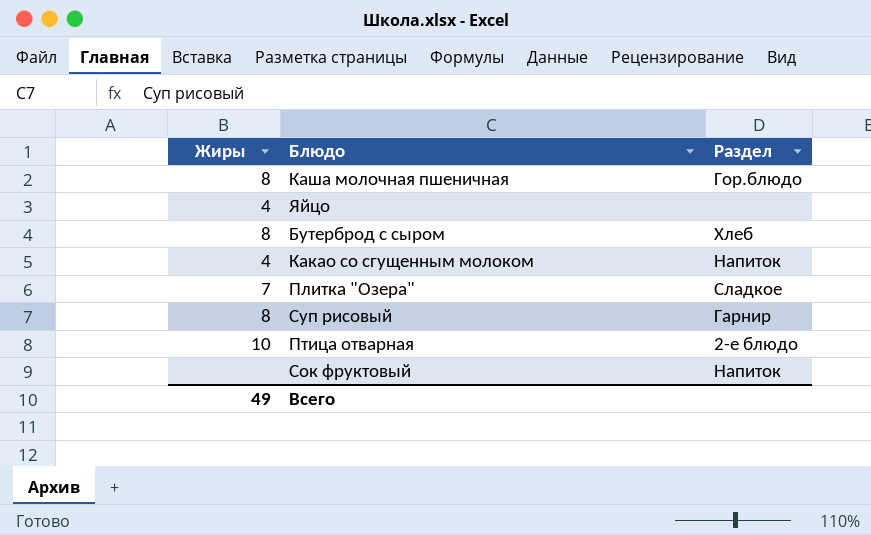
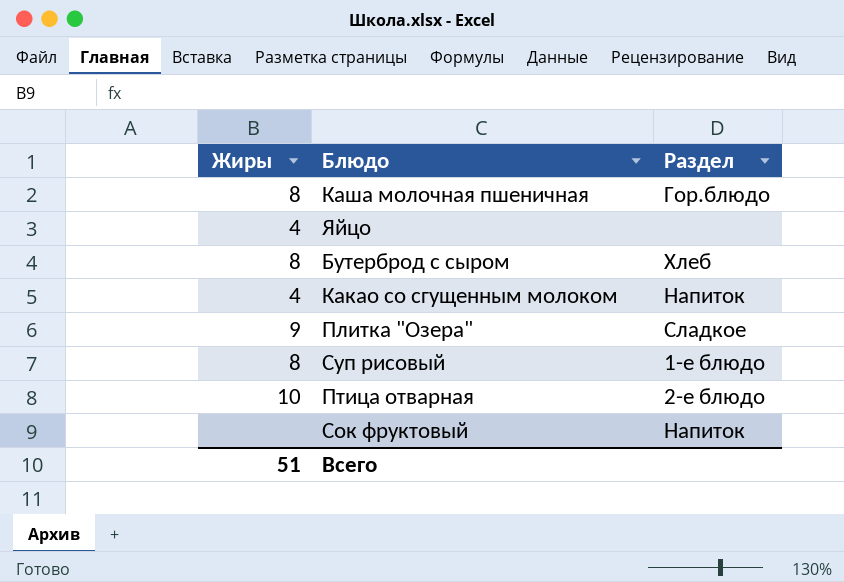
Плитка "Озера" | Жиры: 7 -> 9
Суп рисовый | Раздел: Гарнир -> 1-е блюдо
Всего | Жиры: 49 -> 51

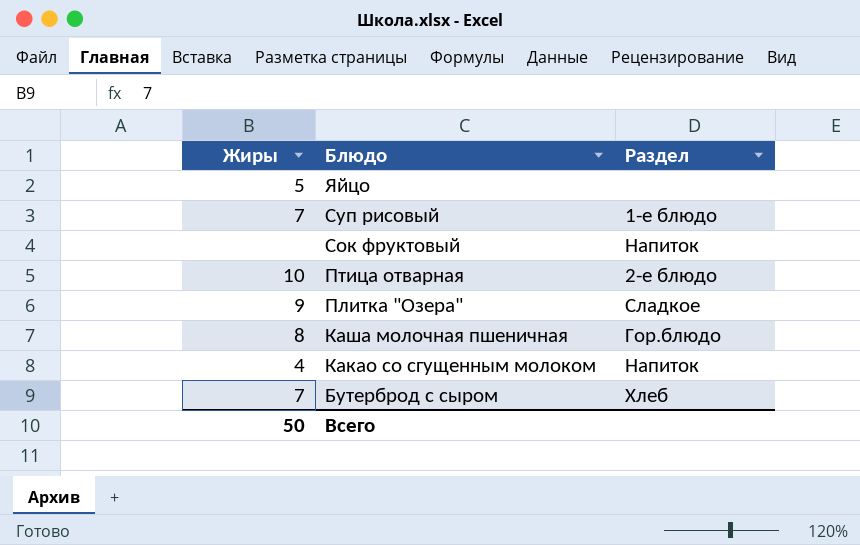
row order: none -> Блюдо descending
Яйцо | Жиры: 4 -> 5
Суп рисовый | Жиры: 8 -> 7
Бутерброд с сыром | Жиры: 8 -> 7
Всего | Жиры: 51 -> 50

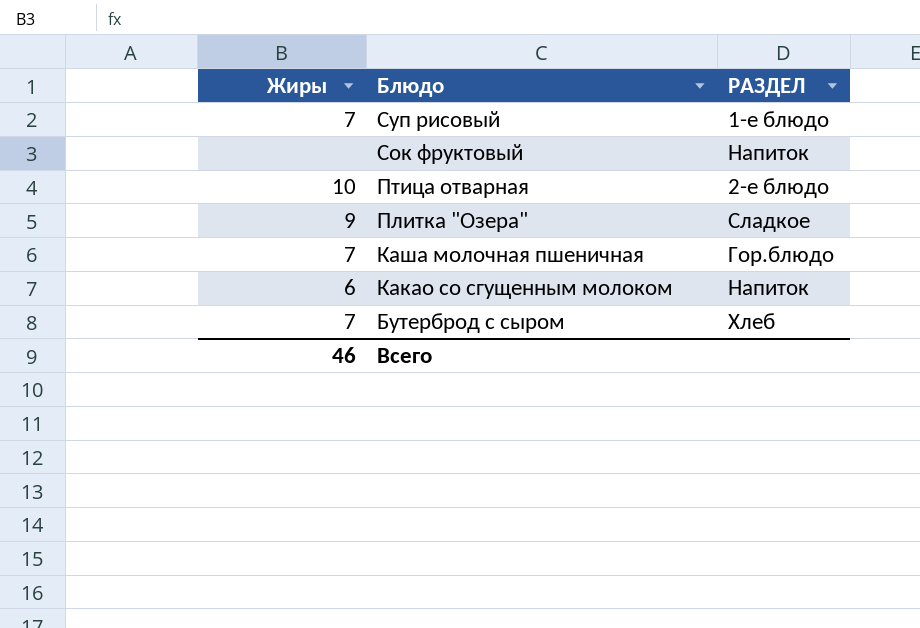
column name: Раздел -> РАЗДЕЛ
row Яйцо: 5 | none -> none
Каша молочная пшеничная | Жиры: 8 -> 7
Какао со сгущенным молоком | Жиры: 4 -> 6
Всего | Жиры: 50 -> 46

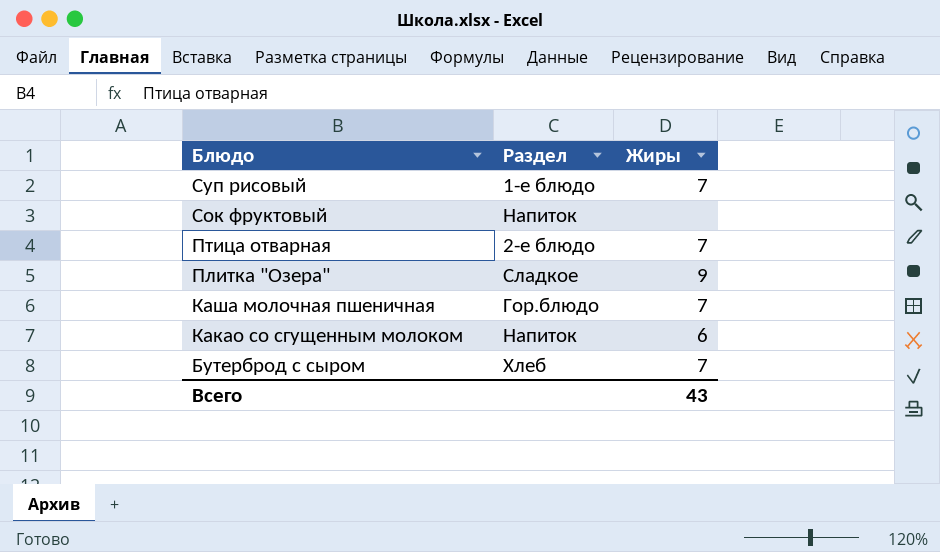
column name: РАЗДЕЛ -> Раздел
column Жиры | position: 1 -> 3
Птица отварная | Жиры: 10 -> 7
Всего | Жиры: 46 -> 43

